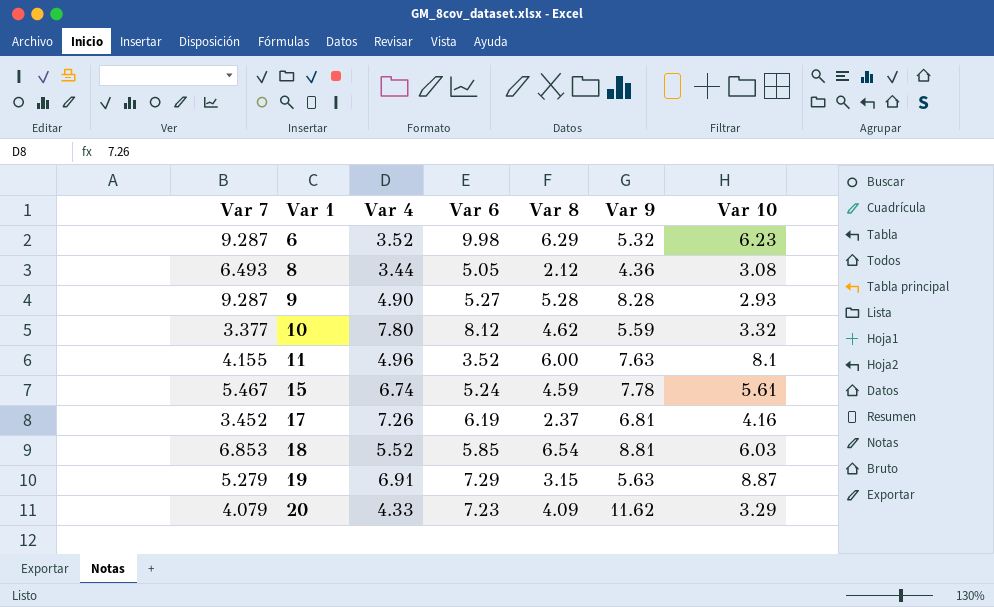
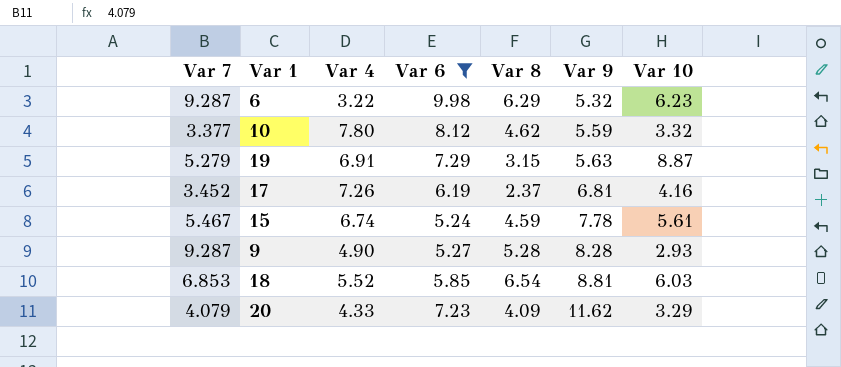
filter: none -> Var 6 >= 5.24
row order: Var 1 ascending -> Var 9 ascending
6 | Var 4: 3.52 -> 3.22

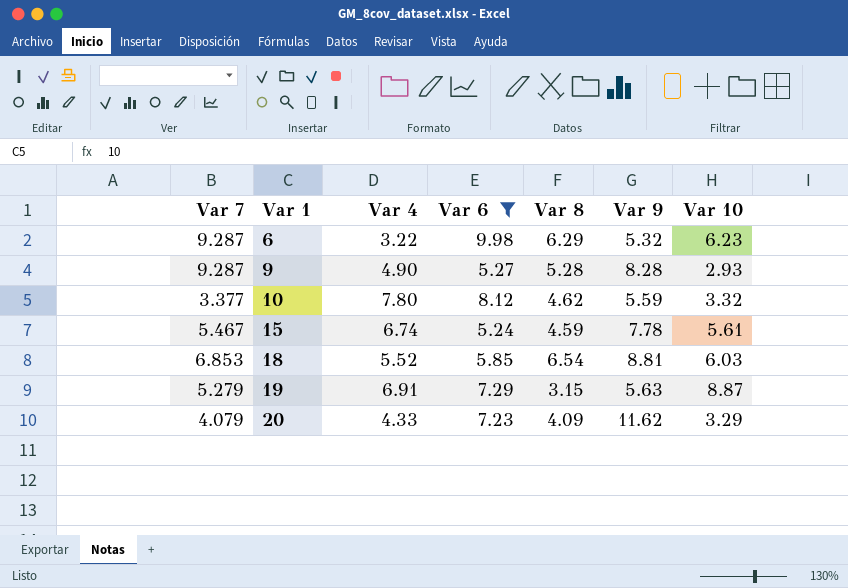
row order: Var 9 ascending -> Var 1 ascending
row 17: 3.452 | 7.26 | 6.19 | 2.37 | 6.81 | 4.16 -> none

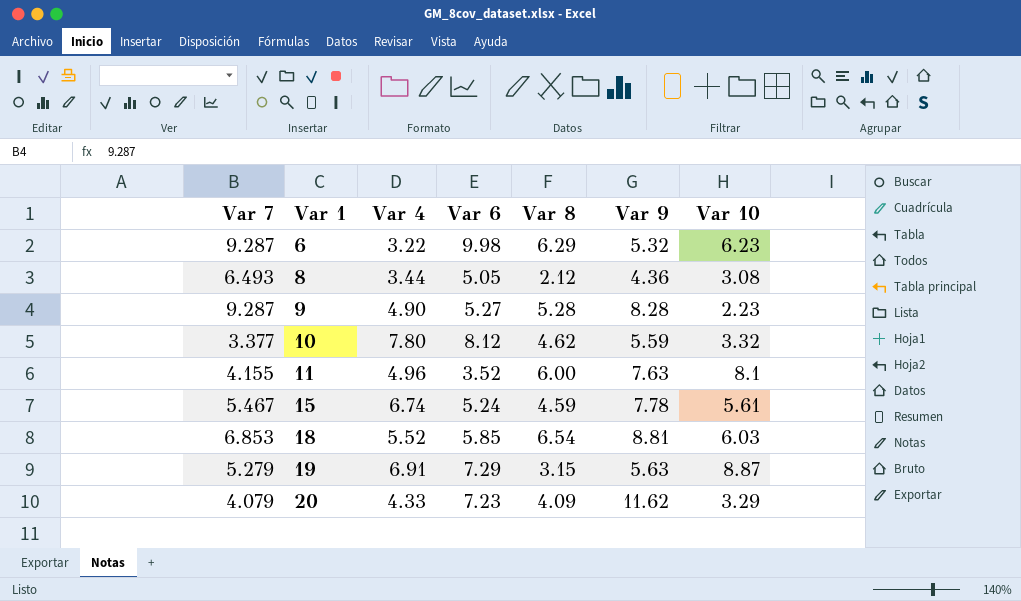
filter: Var 6 >= 5.24 -> none
9 | Var 10: 2.93 -> 2.23

